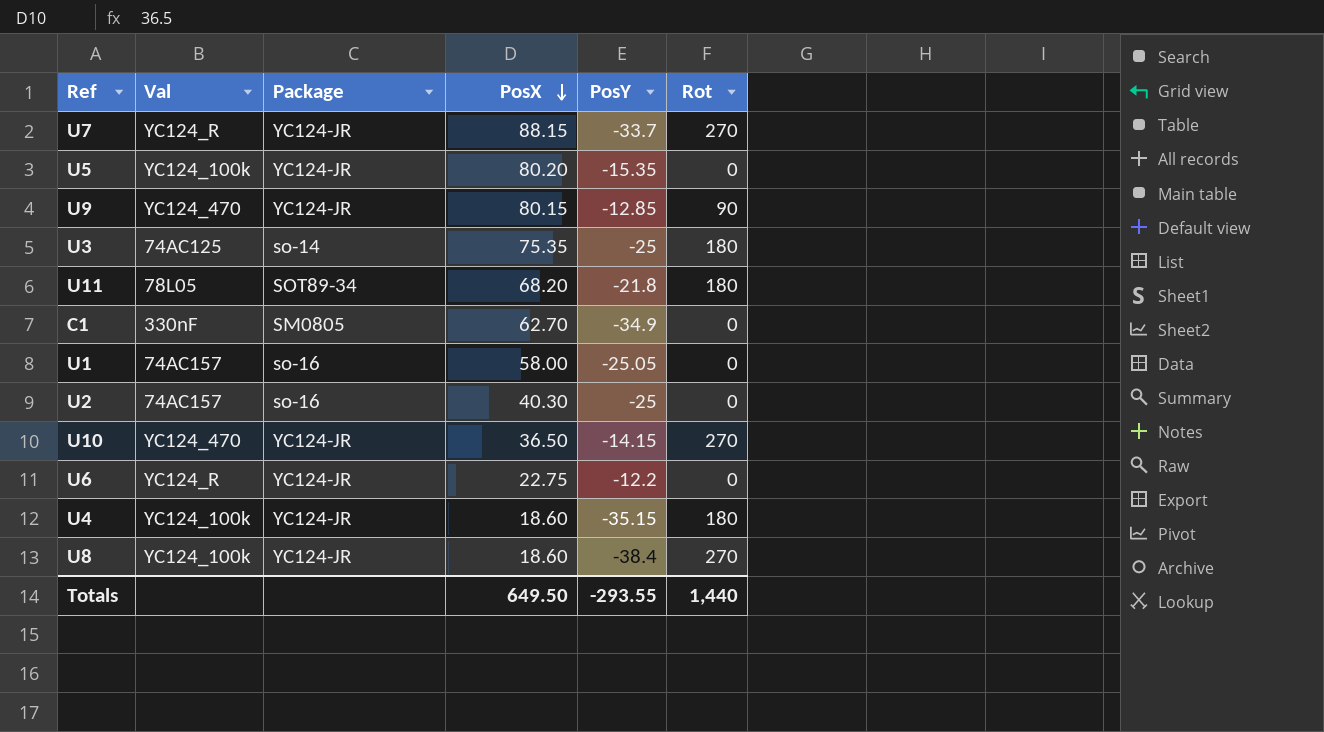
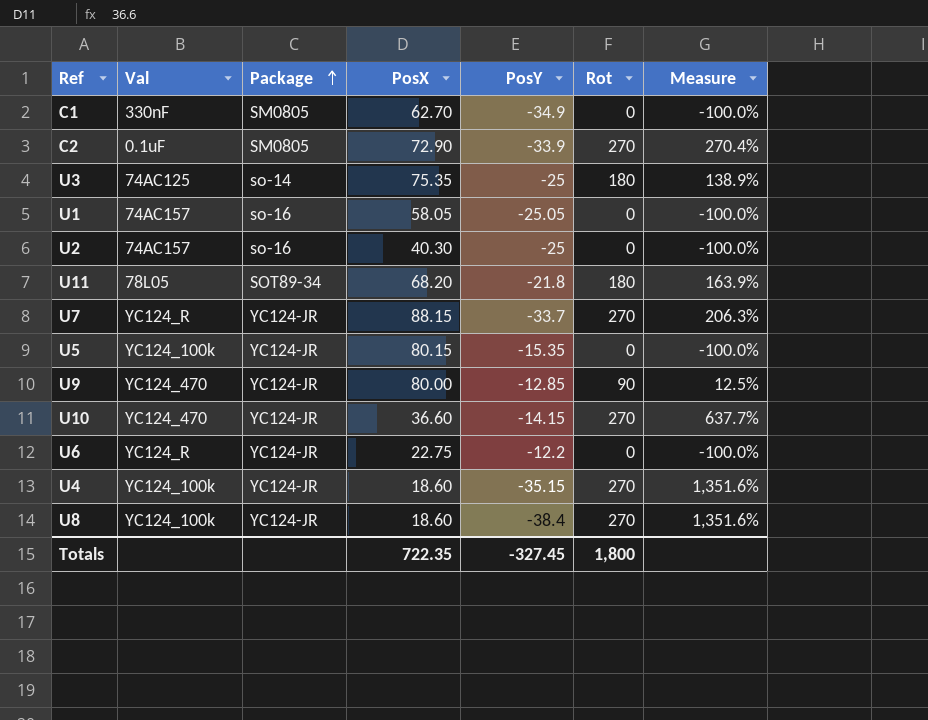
row order: PosX descending -> Package ascending
column Measure | formula: none -> ([Rot] - [PosX]) / [PosX]
row C2: none -> 0.1uF | SM0805 | 72.90 | -33.9 | 270 | 270.4%
U1 | PosX: 58.00 -> 58.05
U5 | PosX: 80.20 -> 80.15
U9 | PosX: 80.15 -> 80.00
U10 | PosX: 36.50 -> 36.60
U4 | Rot: 180 -> 270
Totals | PosX: 649.50 -> 722.35
Totals | PosY: -293.55 -> -327.45
Totals | Rot: 1,440 -> 1,800

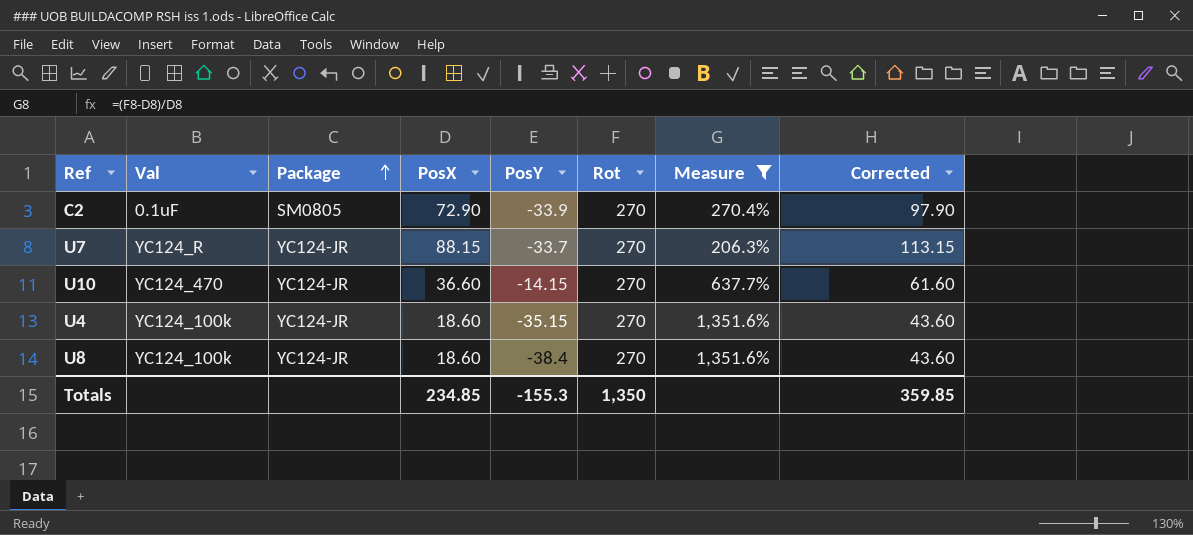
filter: none -> Measure >= 206.3%
column Corrected | formula: none -> [PosX] + 25
Totals | PosX: 722.35 -> 234.85
Totals | PosY: -327.45 -> -155.3
Totals | Rot: 1,800 -> 1,350

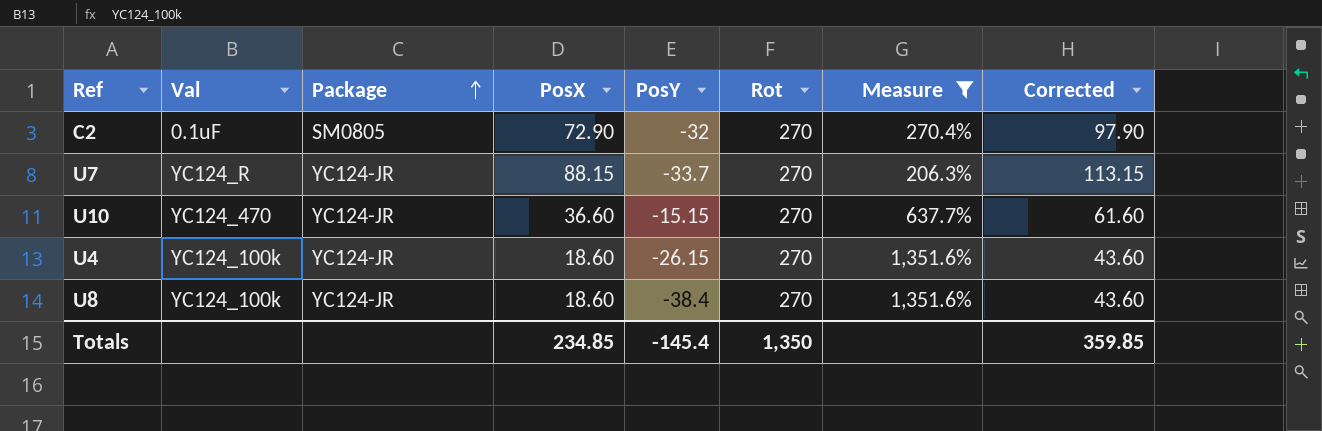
C2 | PosY: -33.9 -> -32
U10 | PosY: -14.15 -> -15.15
U4 | PosY: -35.15 -> -26.15
Totals | PosY: -155.3 -> -145.4

